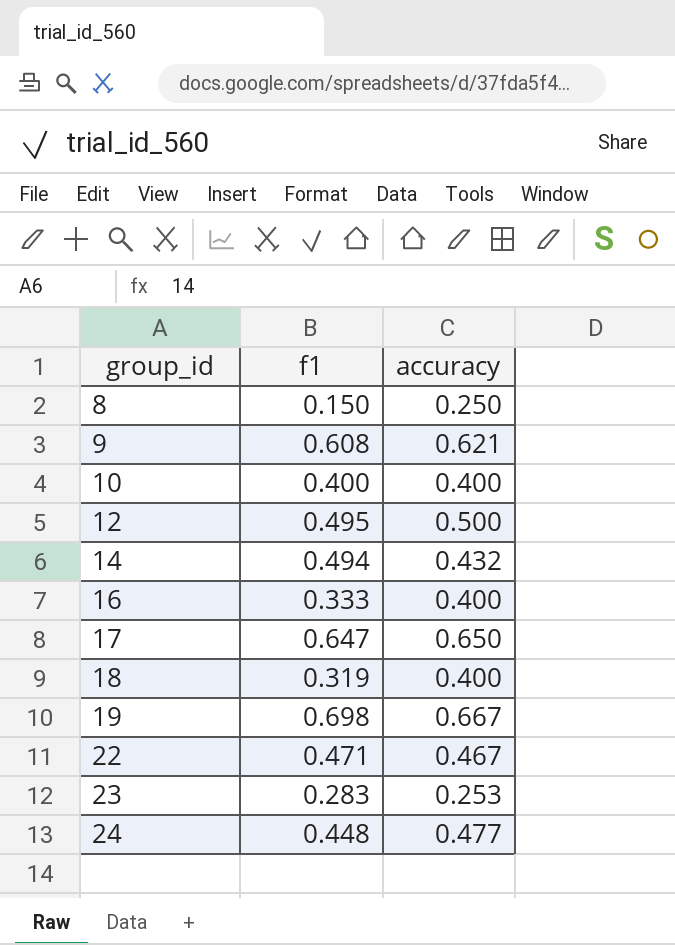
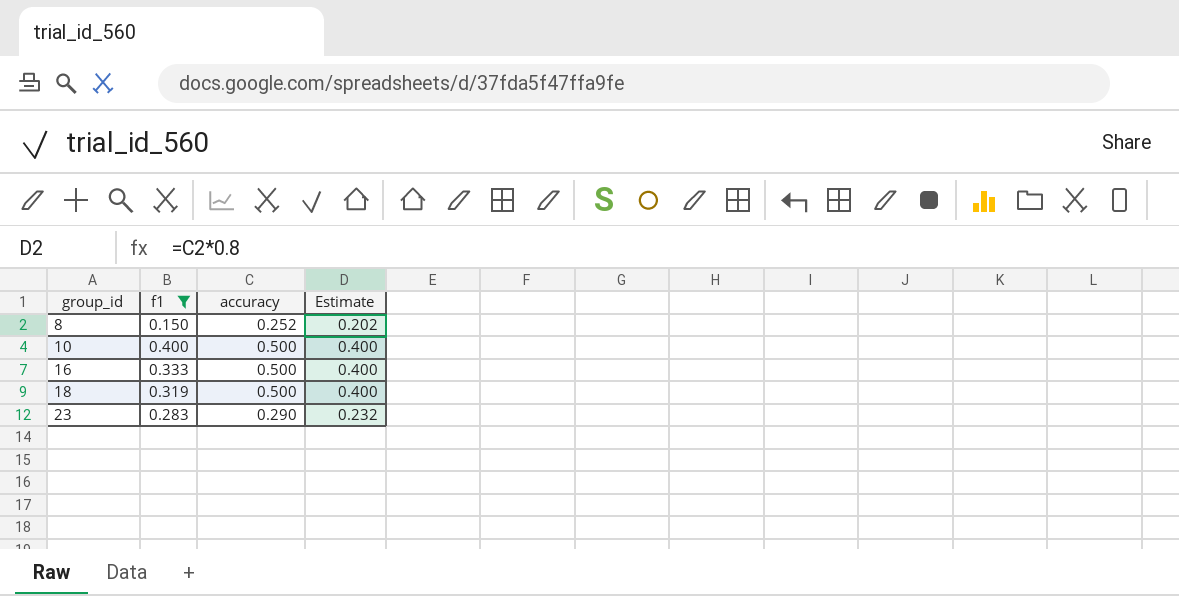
filter: none -> f1 <= 0.400
column Estimate | formula: none -> [accuracy] * 0.8
8 | accuracy: 0.250 -> 0.252
10 | accuracy: 0.400 -> 0.500
16 | accuracy: 0.400 -> 0.500
18 | accuracy: 0.400 -> 0.500
23 | accuracy: 0.253 -> 0.290

